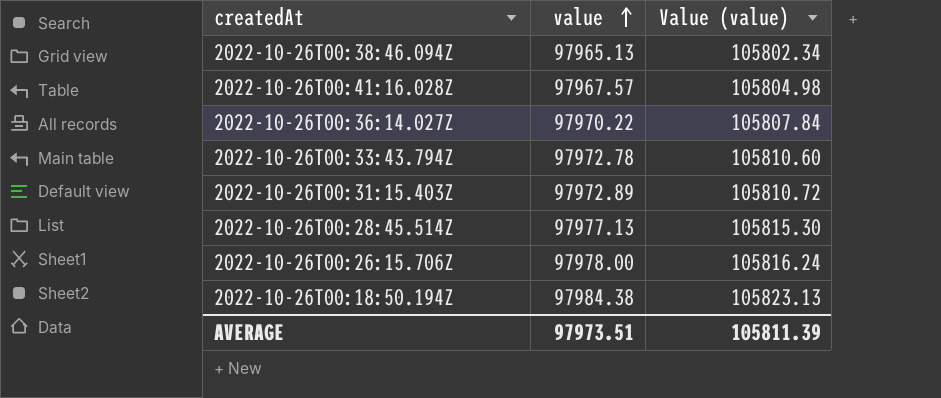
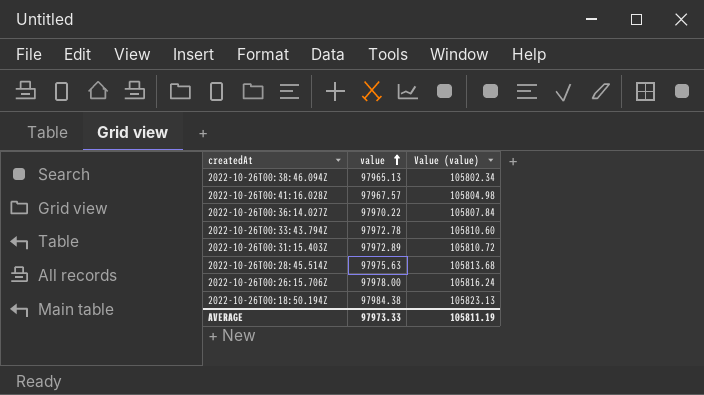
2022-10-26T00:28:45.514Z | value: 97977.13 -> 97975.63
2022-10-26T00:28:45.514Z | Value (value): 105815.30 -> 105813.68
AVERAGE | value: 97973.51 -> 97973.33
AVERAGE | Value (value): 105811.39 -> 105811.19

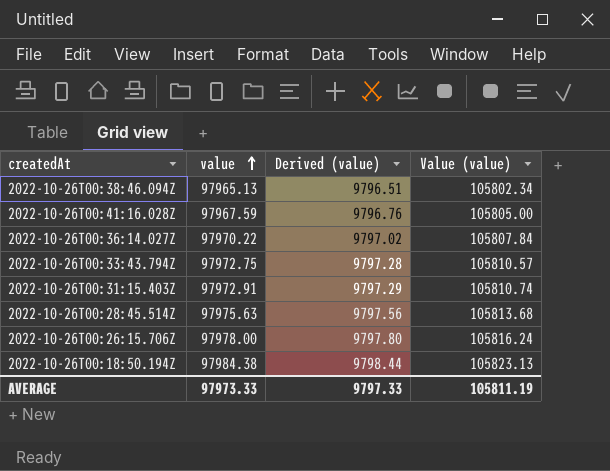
column Derived (value) | formula: none -> [value] * 0.1
2022-10-26T00:41:16.028Z | value: 97967.57 -> 97967.59
2022-10-26T00:41:16.028Z | Value (value): 105804.98 -> 105805.00
2022-10-26T00:33:43.794Z | value: 97972.78 -> 97972.75
2022-10-26T00:33:43.794Z | Value (value): 105810.60 -> 105810.57
2022-10-26T00:31:15.403Z | value: 97972.89 -> 97972.91
2022-10-26T00:31:15.403Z | Value (value): 105810.72 -> 105810.74

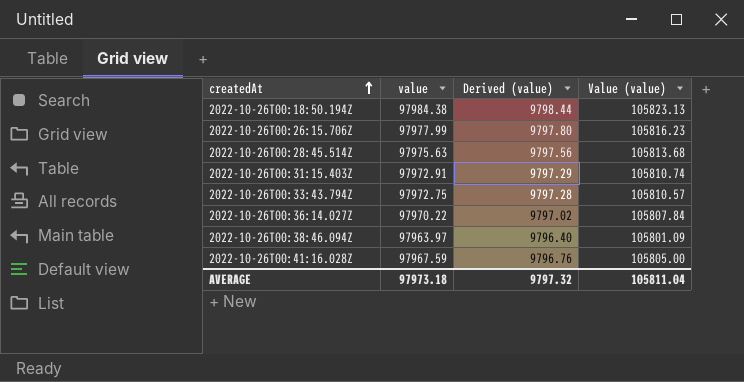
row order: value ascending -> createdAt ascending
2022-10-26T00:26:15.706Z | value: 97978.00 -> 97977.99
2022-10-26T00:26:15.706Z | Value (value): 105816.24 -> 105816.23
2022-10-26T00:38:46.094Z | value: 97965.13 -> 97963.97
2022-10-26T00:38:46.094Z | Derived (value): 9796.51 -> 9796.40
2022-10-26T00:38:46.094Z | Value (value): 105802.34 -> 105801.09
AVERAGE | value: 97973.33 -> 97973.18
AVERAGE | Derived (value): 9797.33 -> 9797.32
AVERAGE | Value (value): 105811.19 -> 105811.04

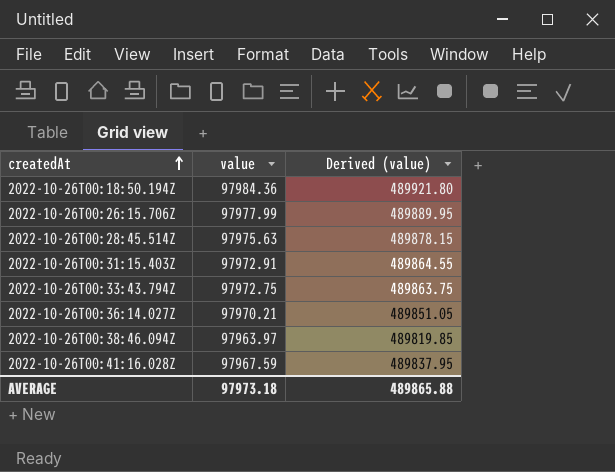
column Value (value) | formula: [value] * 1.08 -> none
column Derived (value) | formula: [value] * 0.1 -> [value] * 5
2022-10-26T00:18:50.194Z | value: 97984.38 -> 97984.36
2022-10-26T00:36:14.027Z | value: 97970.22 -> 97970.21
AVERAGE | Derived (value): 9797.32 -> 489865.88

